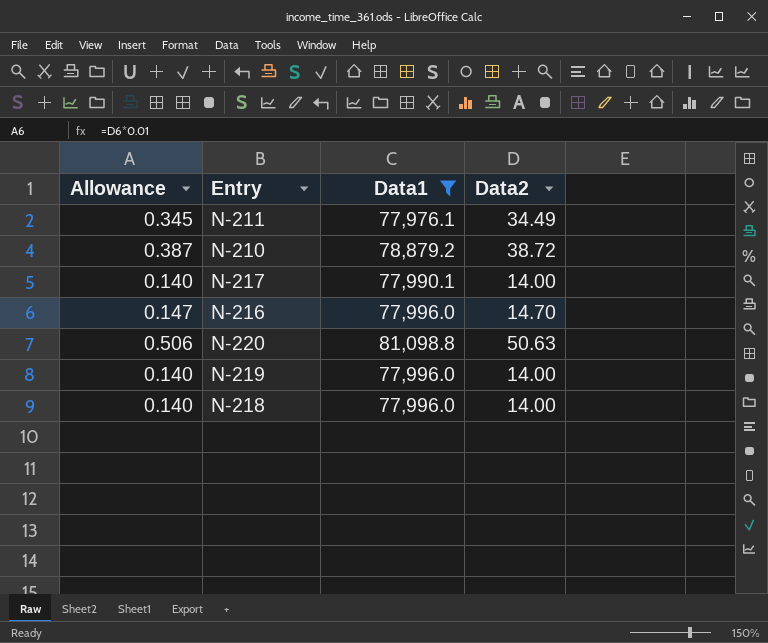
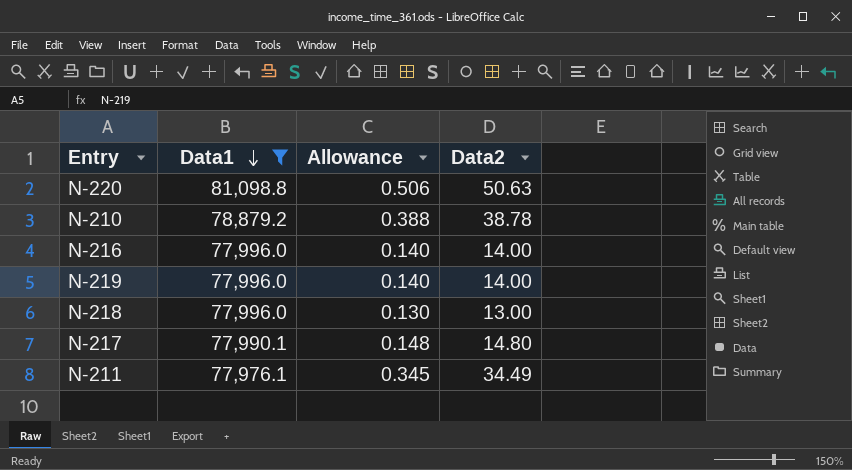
row order: none -> Data1 descending
column Allowance | position: 1 -> 3
N-210 | Allowance: 0.387 -> 0.388
N-210 | Data2: 38.72 -> 38.78
N-216 | Allowance: 0.147 -> 0.140
N-216 | Data2: 14.70 -> 14.00
N-218 | Allowance: 0.140 -> 0.130
N-218 | Data2: 14.00 -> 13.00
N-217 | Allowance: 0.140 -> 0.148
N-217 | Data2: 14.00 -> 14.80

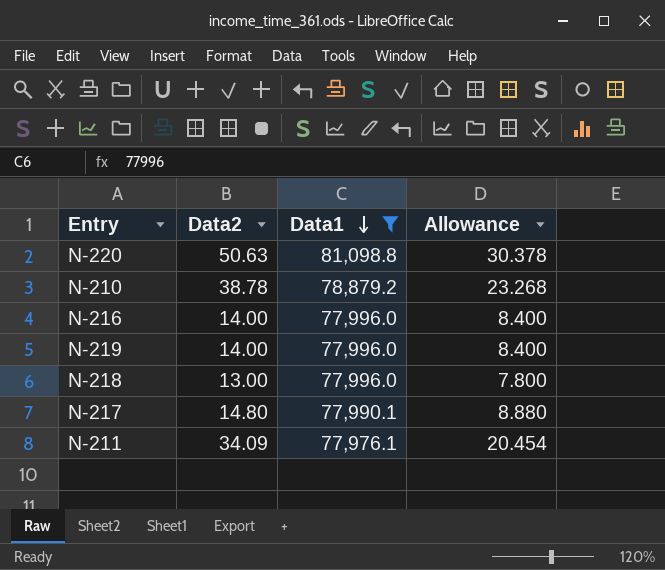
column Data2 | position: 4 -> 2
column Allowance | formula: [Data2] * 0.01 -> [Data2] * 0.6
N-211 | Data2: 34.49 -> 34.09

